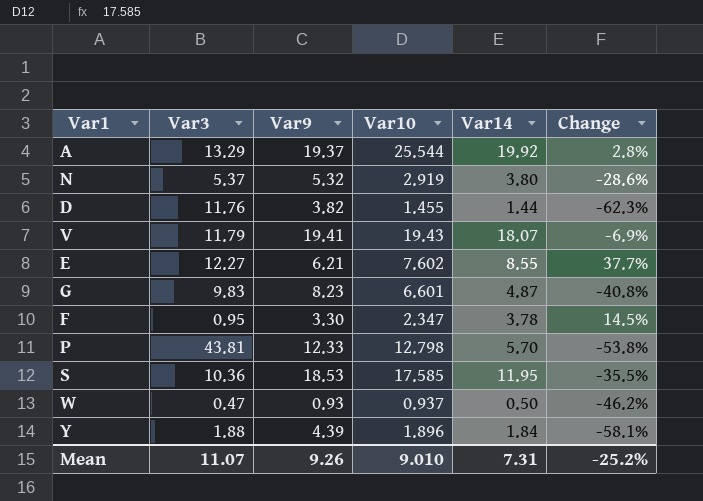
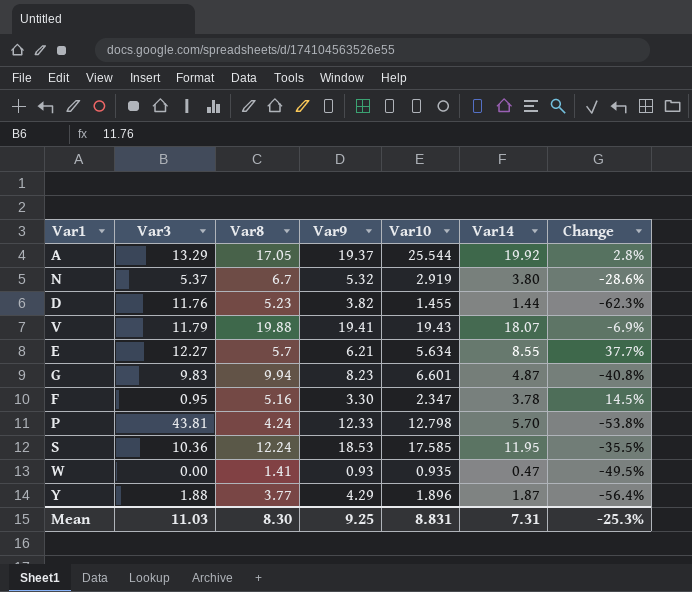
column Var8 | position: none -> 3
E | Var10: 7.602 -> 5.634
W | Var3: 0.47 -> 0.00
W | Var10: 0.937 -> 0.935
W | Var14: 0.50 -> 0.47
W | Change: -46.2% -> -49.5%
Y | Var9: 4.39 -> 4.29
Y | Var14: 1.84 -> 1.87
Y | Change: -58.1% -> -56.4%
Mean | Var3: 11.07 -> 11.03
Mean | Var9: 9.26 -> 9.25
Mean | Var10: 9.010 -> 8.831
Mean | Change: -25.2% -> -25.3%

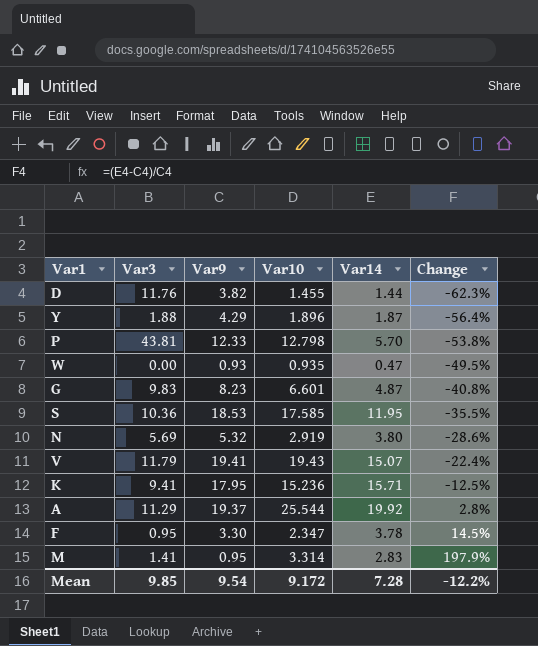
row order: none -> Change ascending
column Var8 | position: 3 -> none
row E: 12.27 | 5.7 | 6.21 | 5.634 | 8.55 | 37.7% -> none
N | Var3: 5.37 -> 5.69
V | Var14: 18.07 -> 15.07
V | Change: -6.9% -> -22.4%
row K: none -> 9.41 | 17.95 | 15.236 | 15.71 | -12.5%
A | Var3: 13.29 -> 11.29
row M: none -> 1.41 | 0.95 | 3.314 | 2.83 | 197.9%
Mean | Var3: 11.03 -> 9.85
Mean | Var9: 9.25 -> 9.54
Mean | Var10: 8.831 -> 9.172
Mean | Var14: 7.31 -> 7.28
Mean | Change: -25.3% -> -12.2%

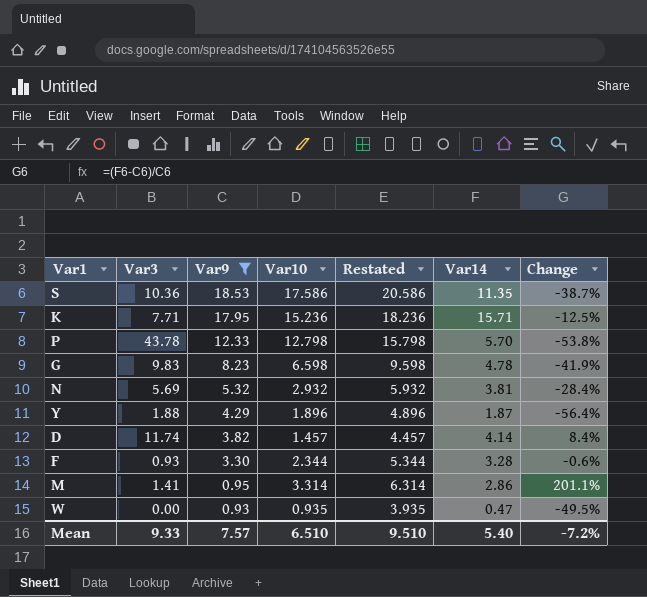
filter: none -> Var9 <= 18.53
row order: Change ascending -> Var9 descending
column Restated | formula: none -> [Var10] + 3
S | Var10: 17.585 -> 17.586
S | Var14: 11.95 -> 11.35
S | Change: -35.5% -> -38.7%
K | Var3: 9.41 -> 7.71
P | Var3: 43.81 -> 43.78
G | Var10: 6.601 -> 6.598
G | Var14: 4.87 -> 4.78
G | Change: -40.8% -> -41.9%
N | Var10: 2.919 -> 2.932
N | Var14: 3.80 -> 3.81
N | Change: -28.6% -> -28.4%
D | Var3: 11.76 -> 11.74
D | Var10: 1.455 -> 1.457
D | Var14: 1.44 -> 4.14
D | Change: -62.3% -> 8.4%
F | Var3: 0.95 -> 0.93
F | Var10: 2.347 -> 2.344
F | Var14: 3.78 -> 3.28
F | Change: 14.5% -> -0.6%
M | Var14: 2.83 -> 2.86
M | Change: 197.9% -> 201.1%
Mean | Var3: 9.85 -> 9.33
Mean | Var9: 9.54 -> 7.57
Mean | Var10: 9.172 -> 6.510
Mean | Var14: 7.28 -> 5.40
Mean | Change: -12.2% -> -7.2%

